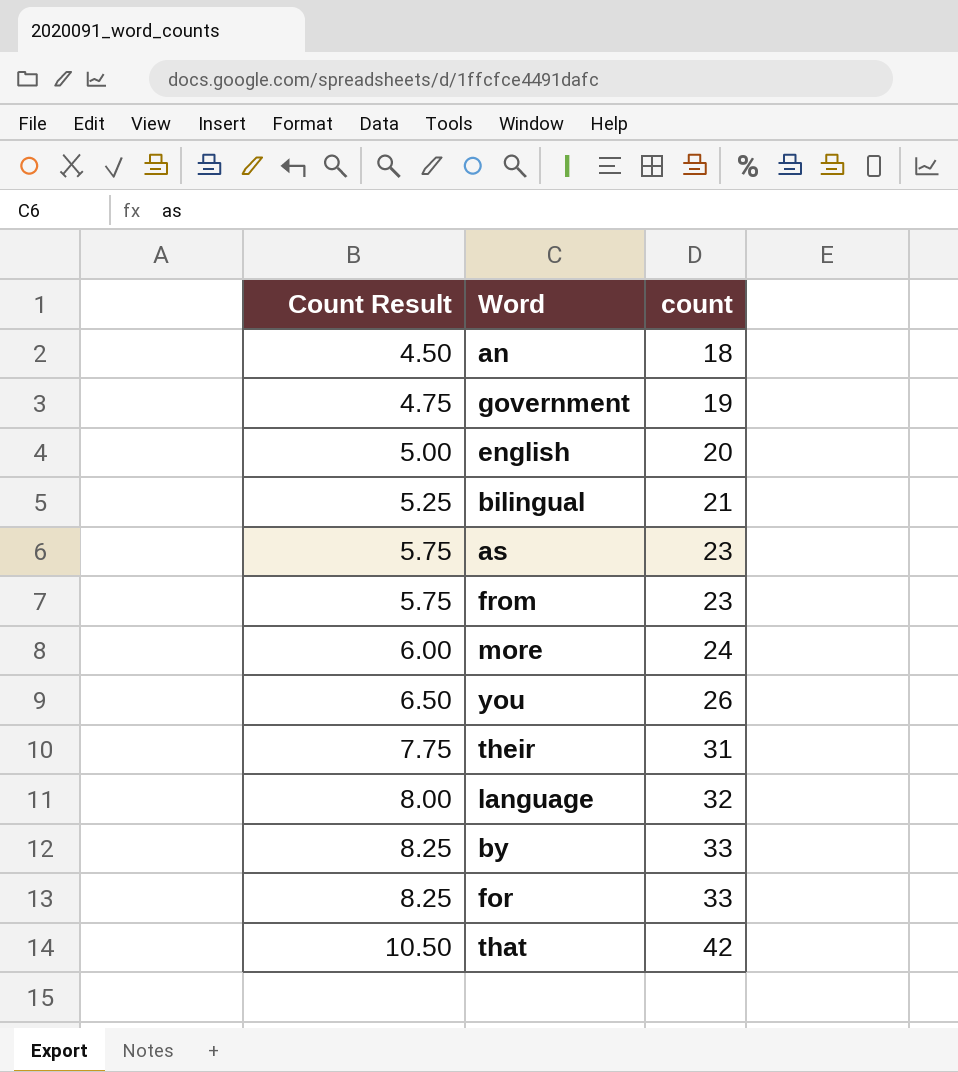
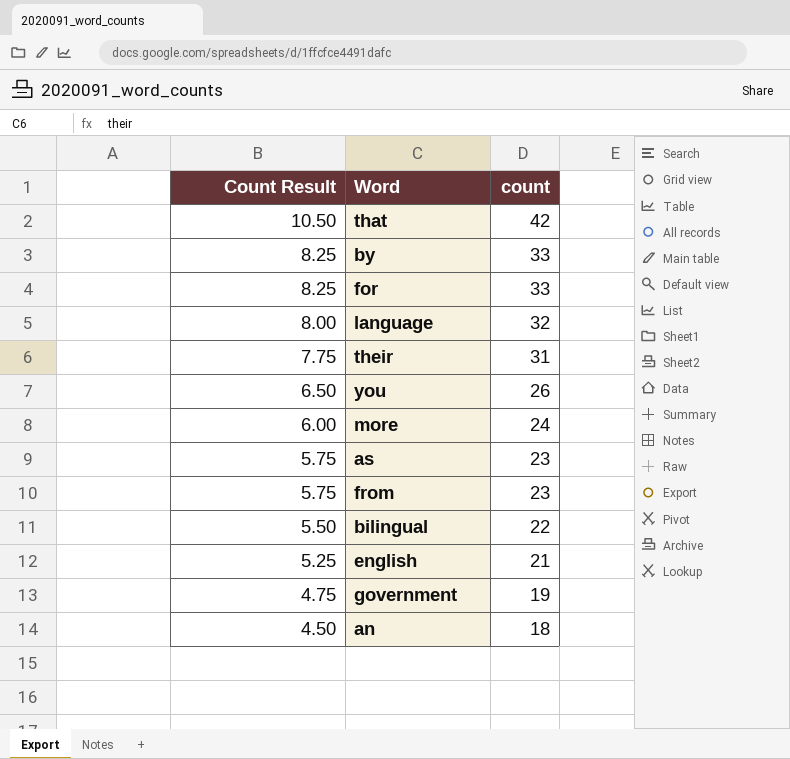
row order: Count Result ascending -> Count Result descending
bilingual | Count Result: 5.25 -> 5.50
bilingual | count: 21 -> 22
english | Count Result: 5.00 -> 5.25
english | count: 20 -> 21

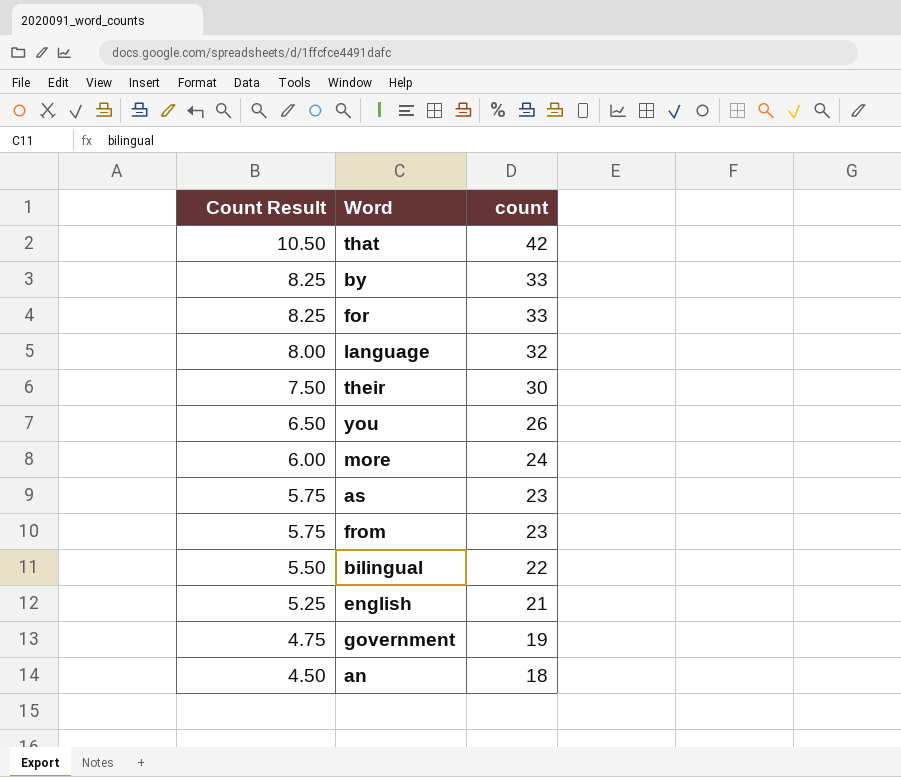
their | Count Result: 7.75 -> 7.50
their | count: 31 -> 30

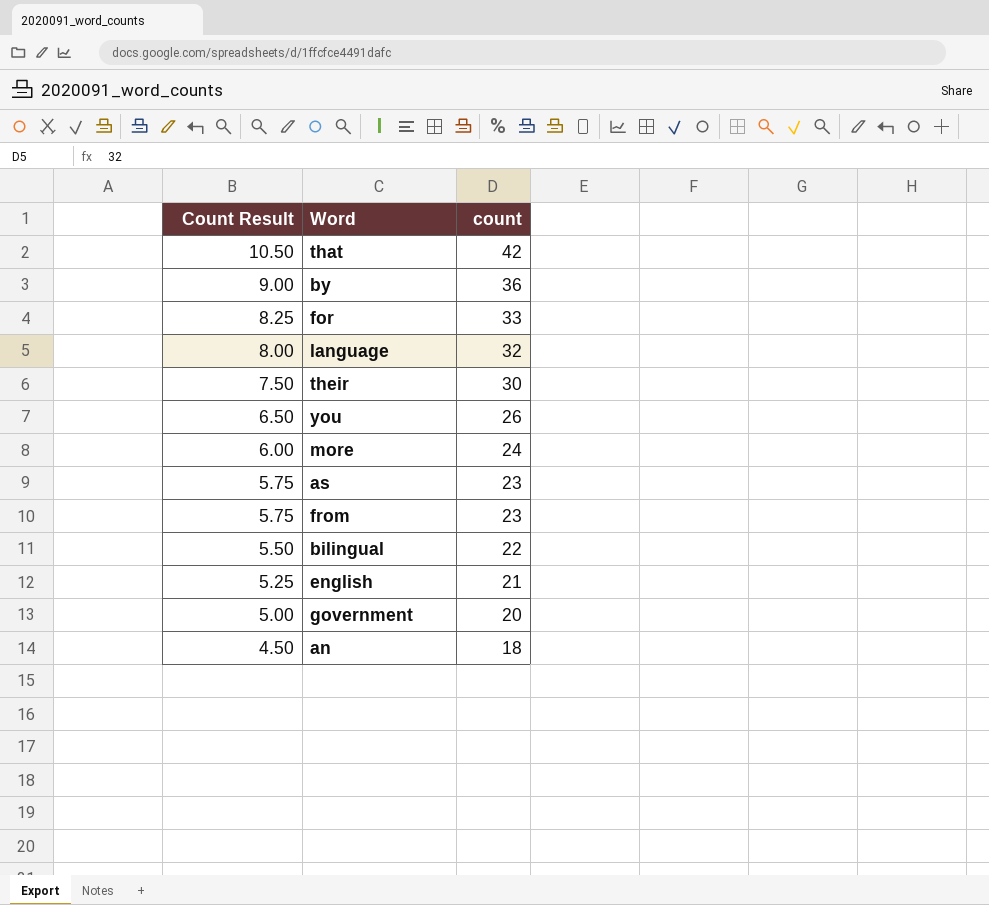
by | Count Result: 8.25 -> 9.00
by | count: 33 -> 36
government | Count Result: 4.75 -> 5.00
government | count: 19 -> 20

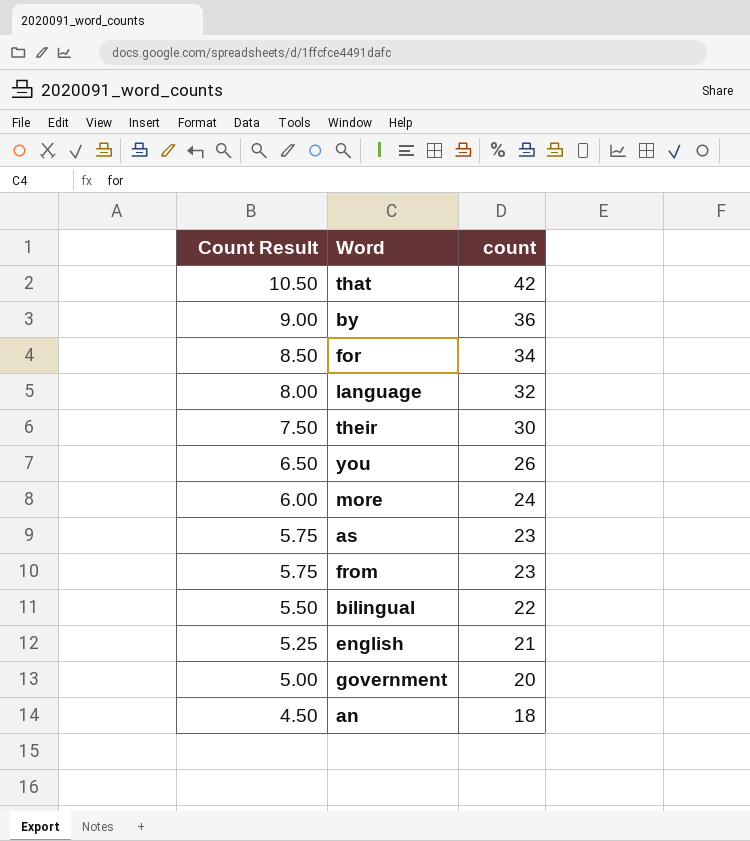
for | Count Result: 8.25 -> 8.50
for | count: 33 -> 34

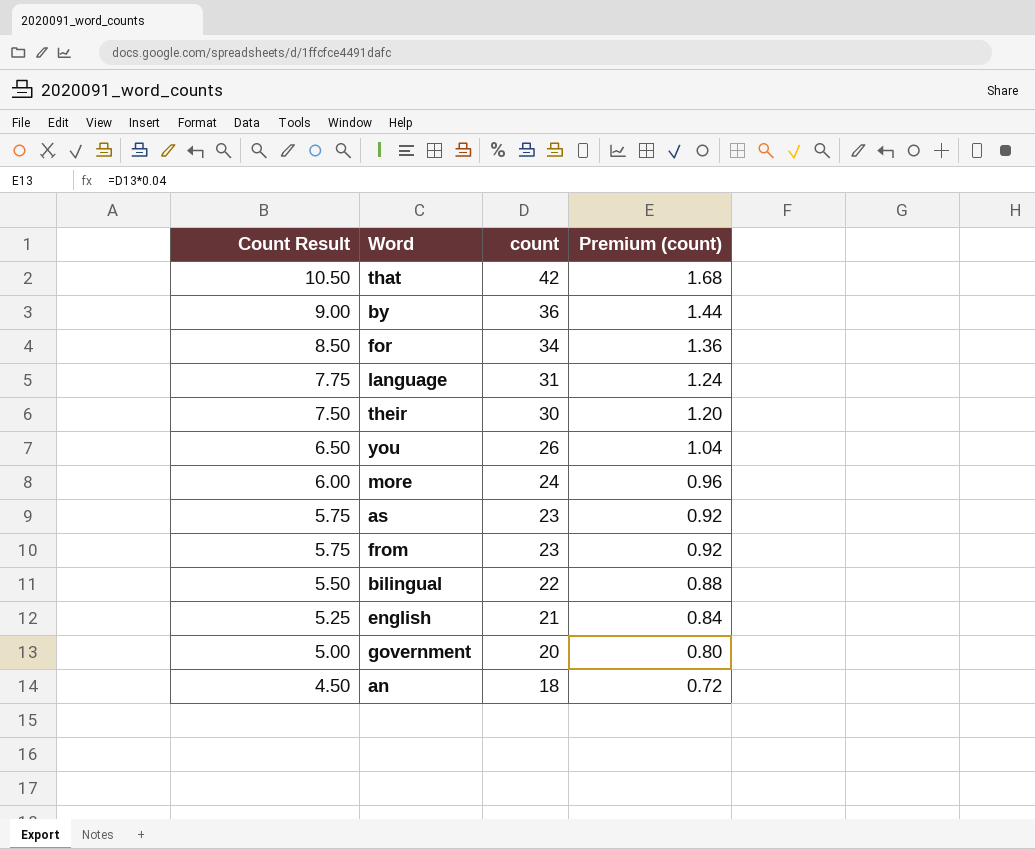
column Premium (count) | formula: none -> [count] * 0.04
language | Count Result: 8.00 -> 7.75
language | count: 32 -> 31

